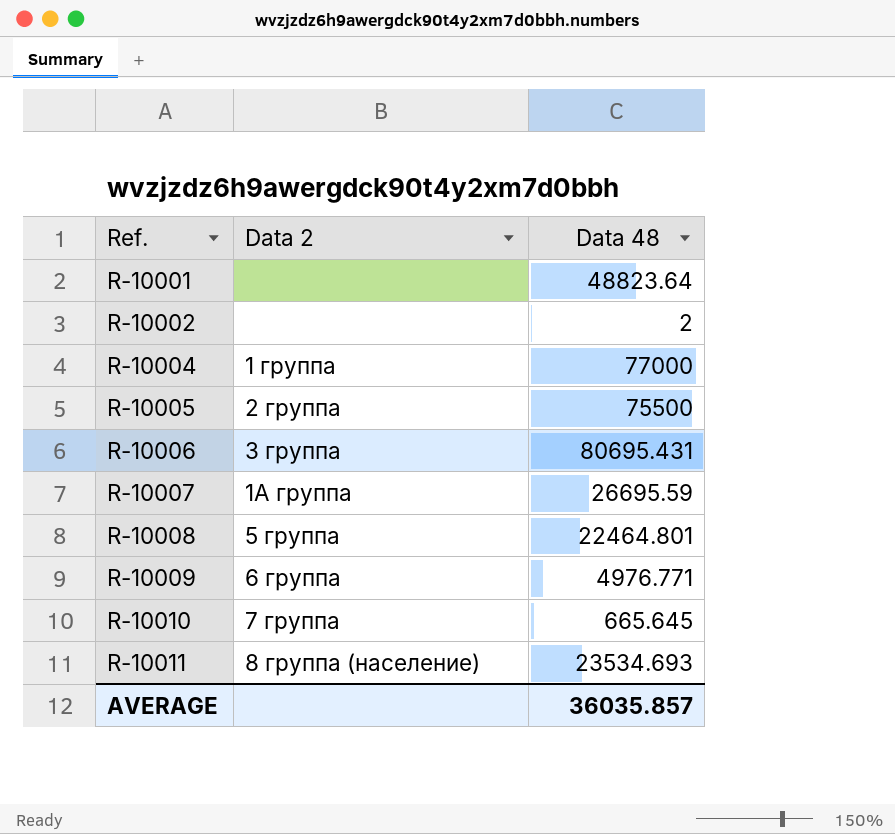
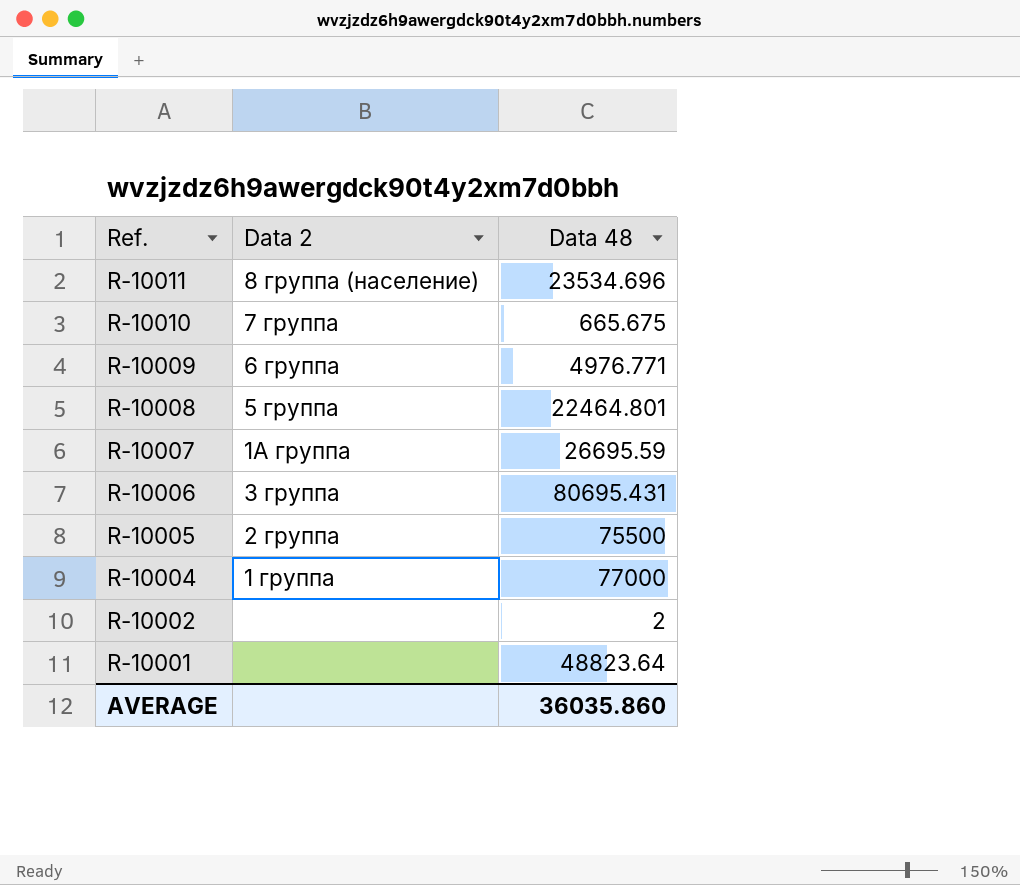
row order: Ref. ascending -> Ref. descending
R-10011 | Data 48: 23534.693 -> 23534.696
R-10010 | Data 48: 665.645 -> 665.675
AVERAGE | Data 48: 36035.857 -> 36035.860

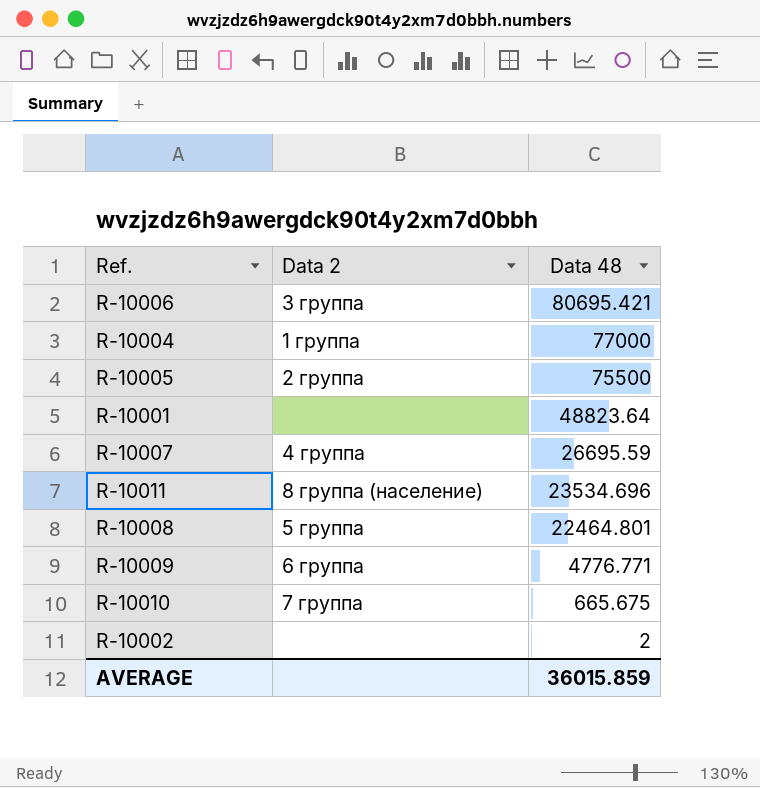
row order: Ref. descending -> Data 48 descending
R-10006 | Data 48: 80695.431 -> 80695.421
R-10007 | Data 2: 1А группа -> 4 группа
R-10009 | Data 48: 4976.771 -> 4776.771
AVERAGE | Data 48: 36035.860 -> 36015.859

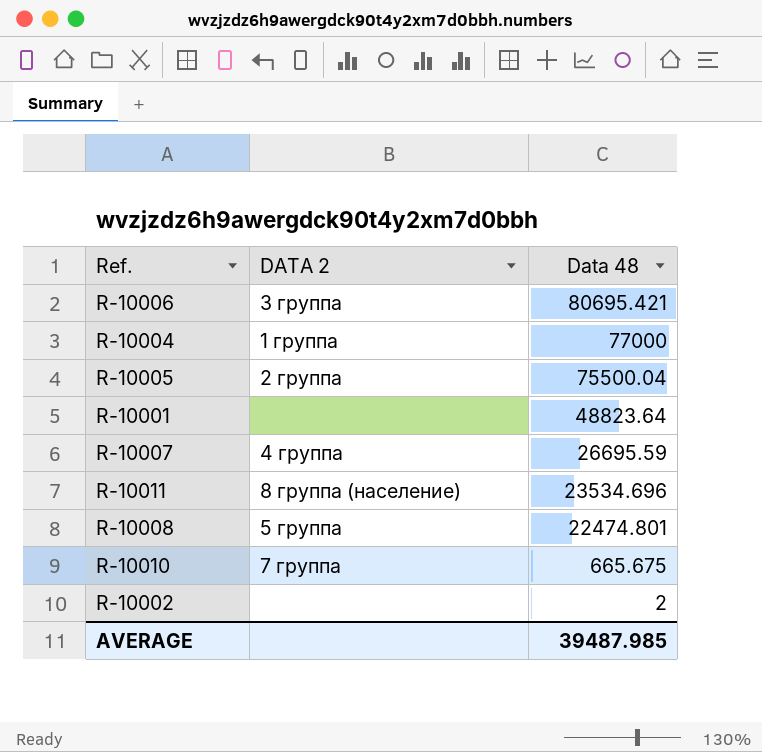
column name: Data 2 -> DATA 2
row R-10009: 6 группа | 4776.771 -> none
R-10005 | Data 48: 75500 -> 75500.04
R-10008 | Data 48: 22464.801 -> 22474.801
AVERAGE | Data 48: 36015.859 -> 39487.985

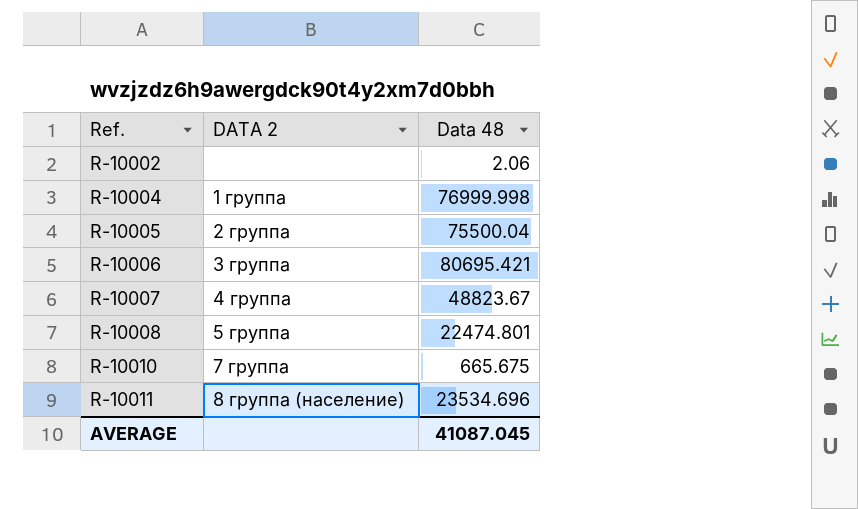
row order: Data 48 descending -> Ref. ascending
row R-10001: none | 48823.64 -> none
R-10002 | Data 48: 2 -> 2.06
R-10004 | Data 48: 77000 -> 76999.998
R-10007 | Data 48: 26695.59 -> 48823.67
AVERAGE | Data 48: 39487.985 -> 41087.045

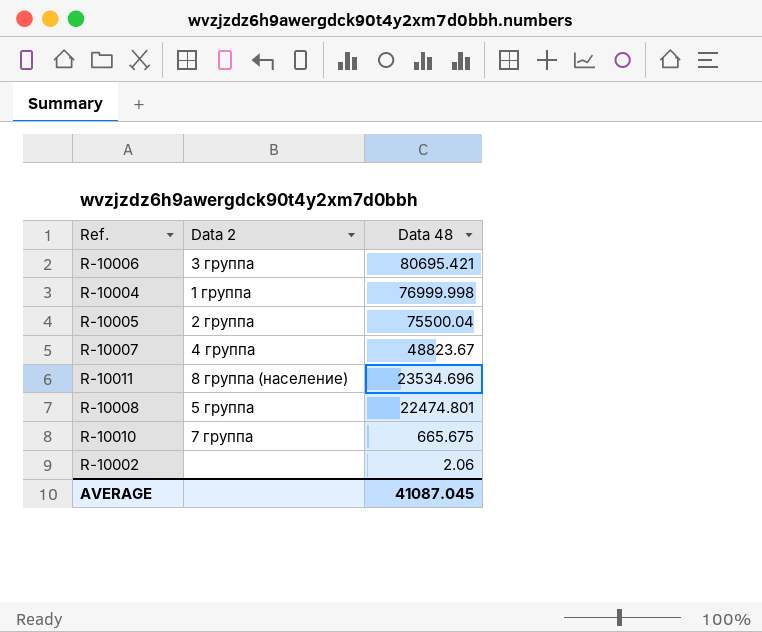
row order: Ref. ascending -> Data 48 descending
column name: DATA 2 -> Data 2

